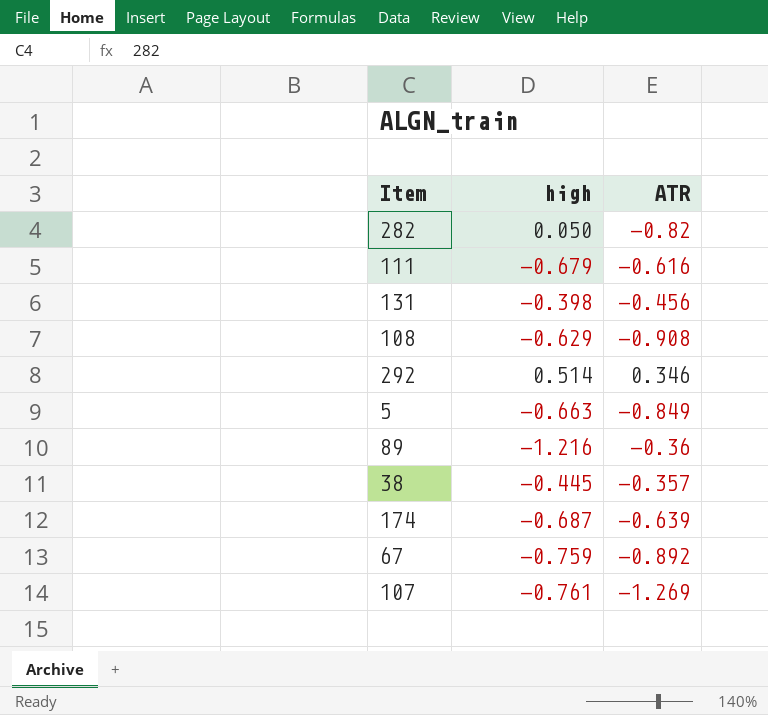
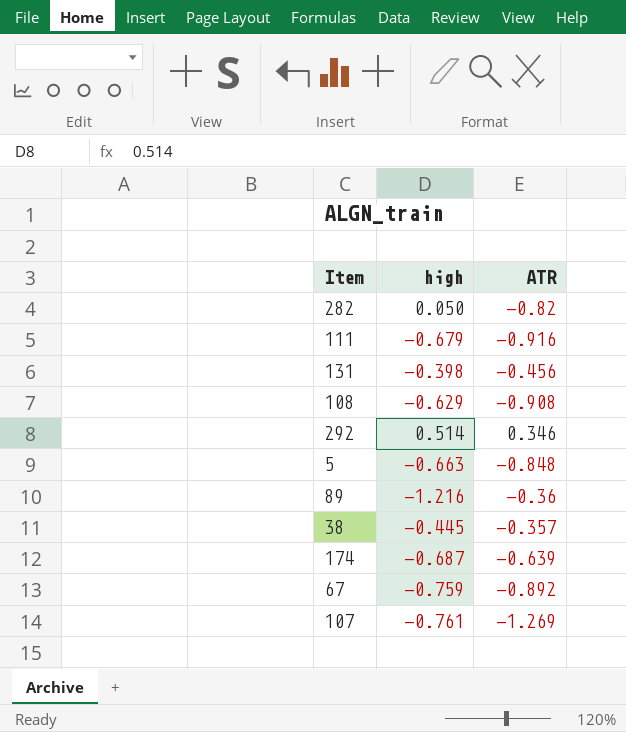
111 | ATR: -0.616 -> -0.916
5 | ATR: -0.849 -> -0.848

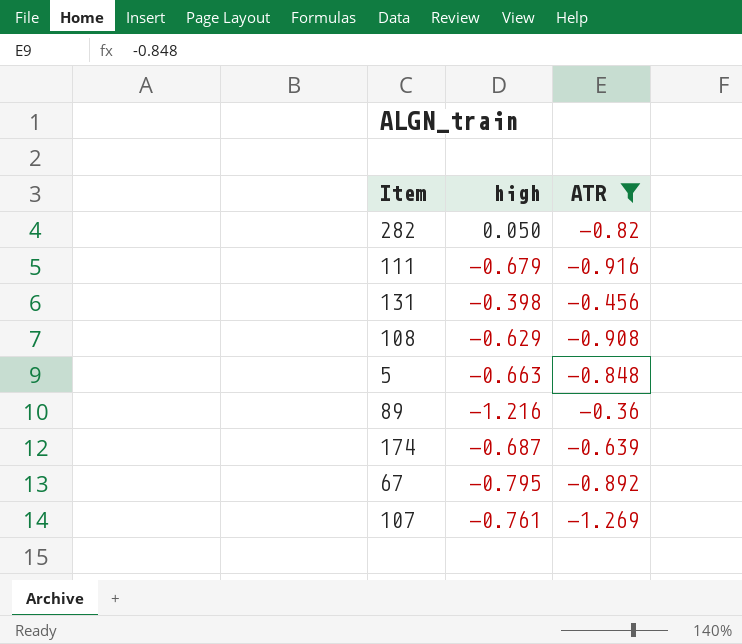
filter: none -> ATR <= -0.36
67 | high: -0.759 -> -0.795

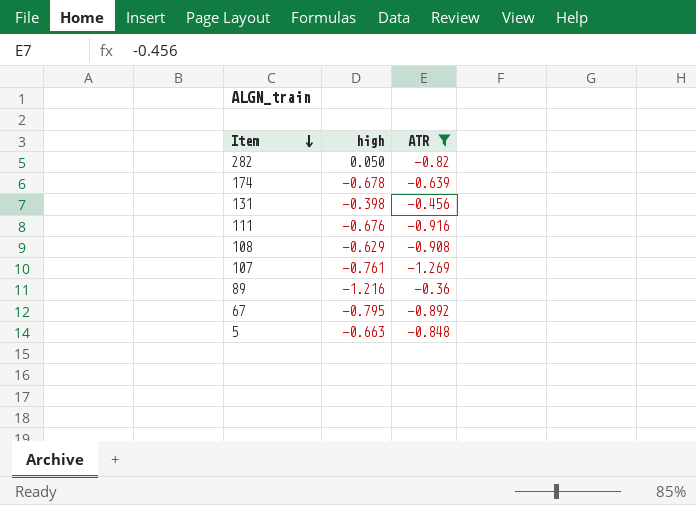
row order: none -> Item descending
174 | high: -0.687 -> -0.678
111 | high: -0.679 -> -0.676

